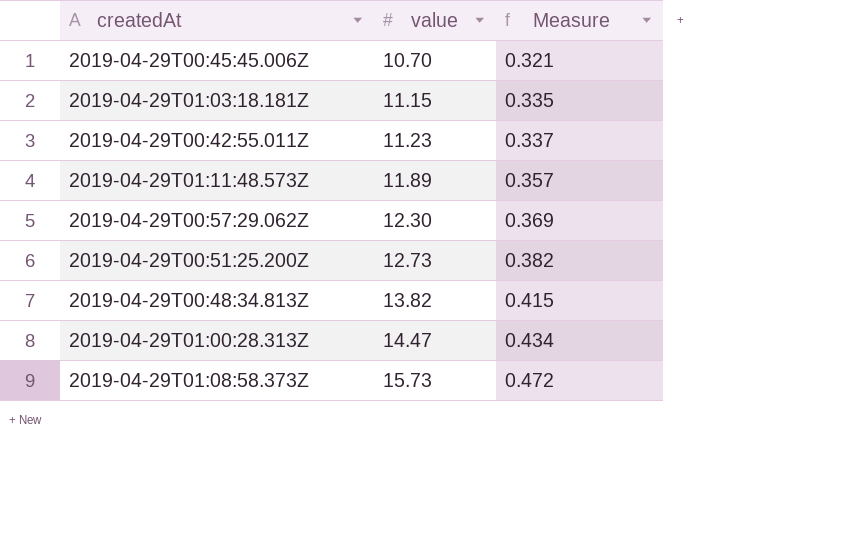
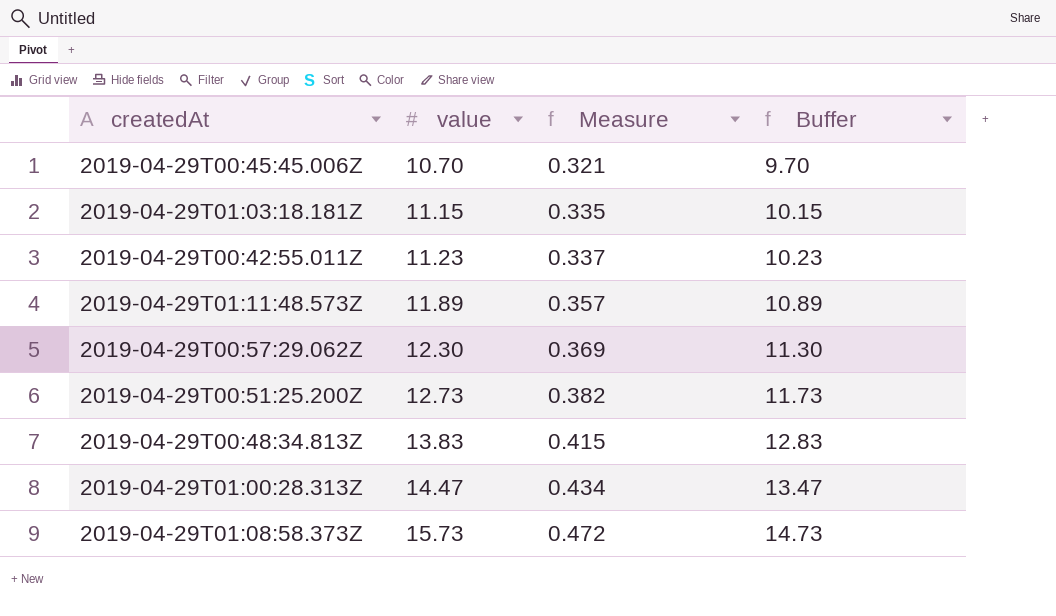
column Buffer | formula: none -> [value] - 1
2019-04-29T00:48:34.813Z | value: 13.82 -> 13.83

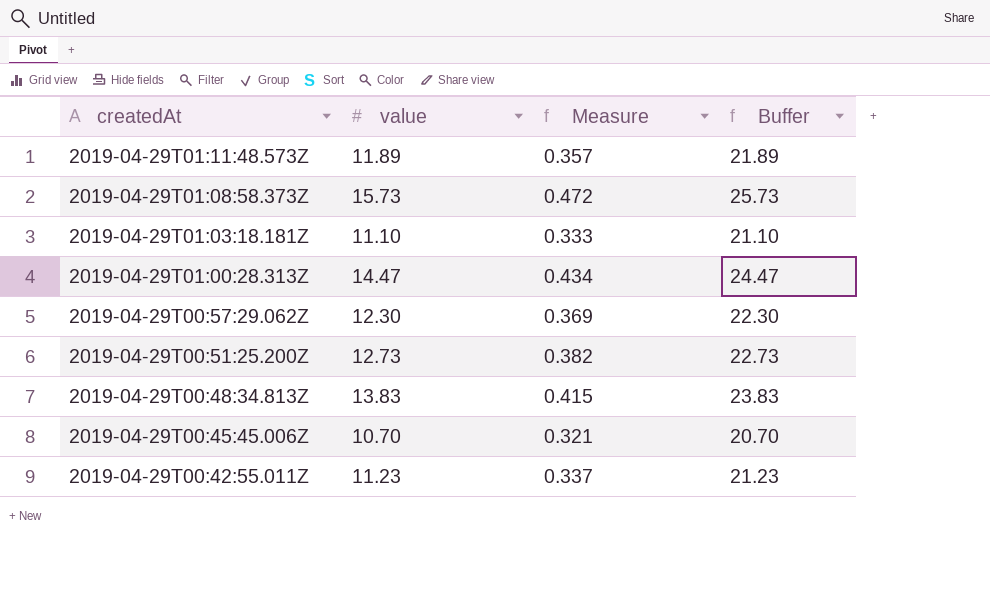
row order: value ascending -> createdAt descending
column Buffer | formula: [value] - 1 -> [value] + 10
2019-04-29T01:03:18.181Z | value: 11.15 -> 11.10
2019-04-29T01:03:18.181Z | Measure: 0.335 -> 0.333

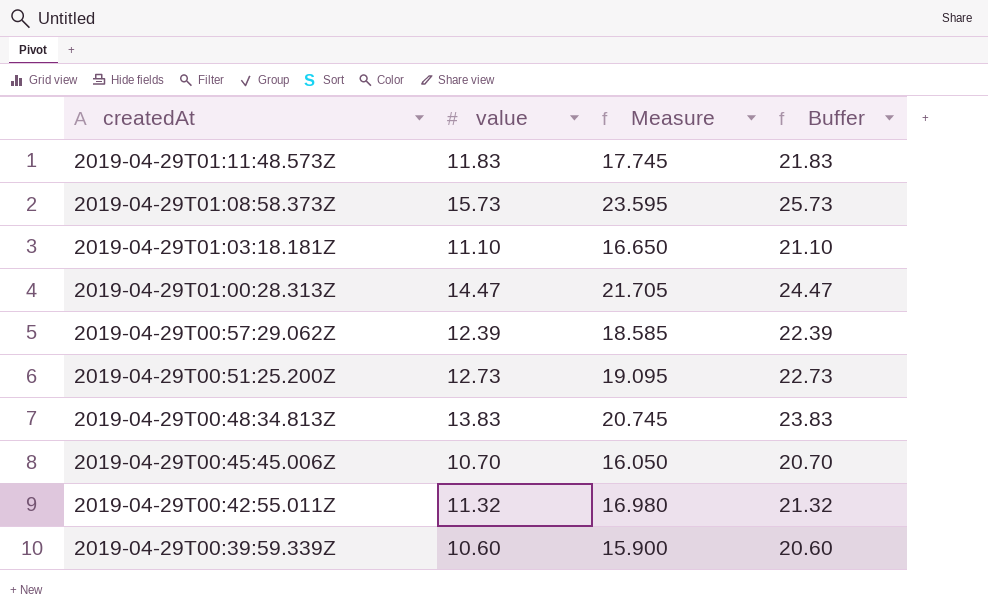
column Measure | formula: [value] * 0.03 -> [value] * 1.5
2019-04-29T01:11:48.573Z | value: 11.89 -> 11.83
2019-04-29T01:11:48.573Z | Buffer: 21.89 -> 21.83
2019-04-29T00:57:29.062Z | value: 12.30 -> 12.39
2019-04-29T00:57:29.062Z | Buffer: 22.30 -> 22.39
2019-04-29T00:42:55.011Z | value: 11.23 -> 11.32
2019-04-29T00:42:55.011Z | Buffer: 21.23 -> 21.32
row 2019-04-29T00:39:59.339Z: none -> 10.60 | 15.900 | 20.60

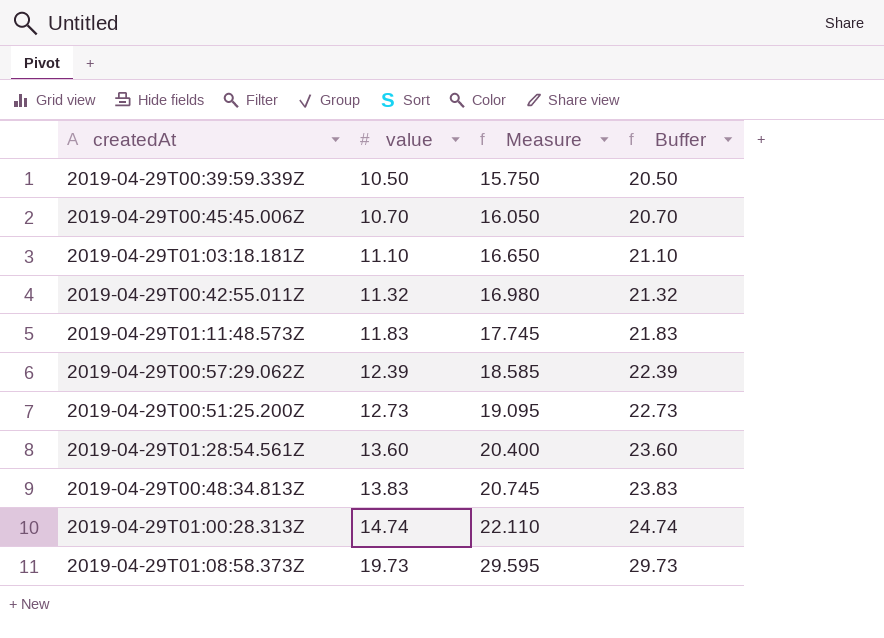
row order: createdAt descending -> value ascending
2019-04-29T00:39:59.339Z | value: 10.60 -> 10.50
2019-04-29T00:39:59.339Z | Measure: 15.900 -> 15.750
2019-04-29T00:39:59.339Z | Buffer: 20.60 -> 20.50
row 2019-04-29T01:28:54.561Z: none -> 13.60 | 20.400 | 23.60
2019-04-29T01:00:28.313Z | value: 14.47 -> 14.74
2019-04-29T01:00:28.313Z | Measure: 21.705 -> 22.110
2019-04-29T01:00:28.313Z | Buffer: 24.47 -> 24.74
2019-04-29T01:08:58.373Z | value: 15.73 -> 19.73
2019-04-29T01:08:58.373Z | Measure: 23.595 -> 29.595
2019-04-29T01:08:58.373Z | Buffer: 25.73 -> 29.73

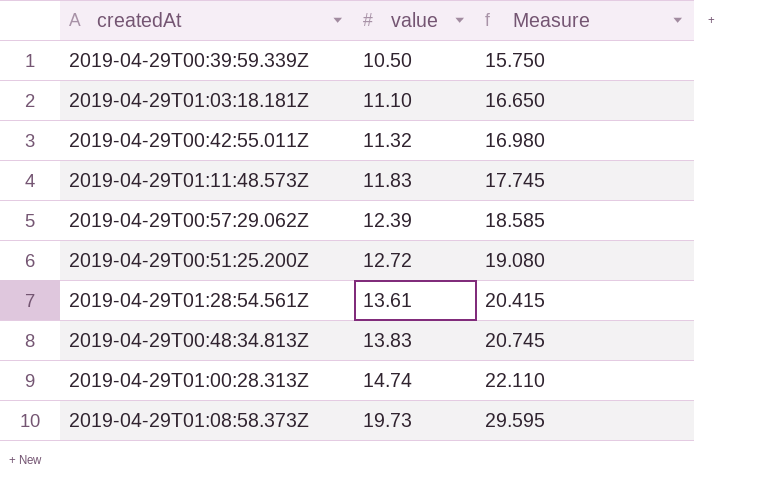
column Buffer | formula: [value] + 10 -> none
row 2019-04-29T00:45:45.006Z: 10.70 | 16.050 | 20.70 -> none
2019-04-29T00:51:25.200Z | value: 12.73 -> 12.72
2019-04-29T00:51:25.200Z | Measure: 19.095 -> 19.080
2019-04-29T01:28:54.561Z | value: 13.60 -> 13.61
2019-04-29T01:28:54.561Z | Measure: 20.400 -> 20.415

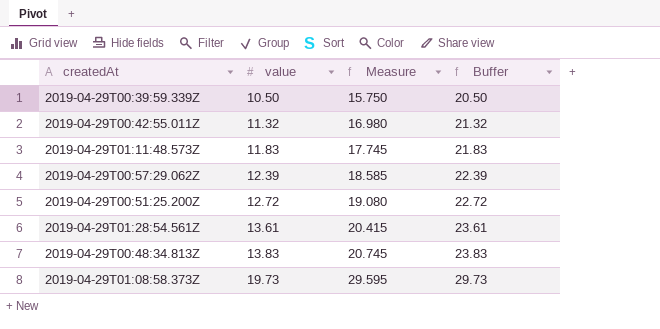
column Buffer | formula: none -> [value] + 10
row 2019-04-29T01:03:18.181Z: 11.10 | 16.650 -> none
row 2019-04-29T01:00:28.313Z: 14.74 | 22.110 -> none

